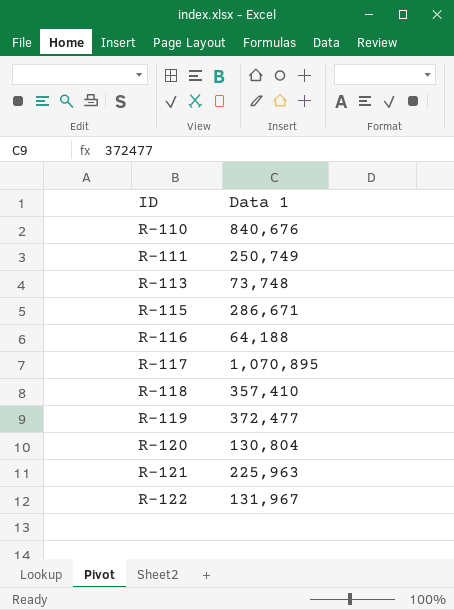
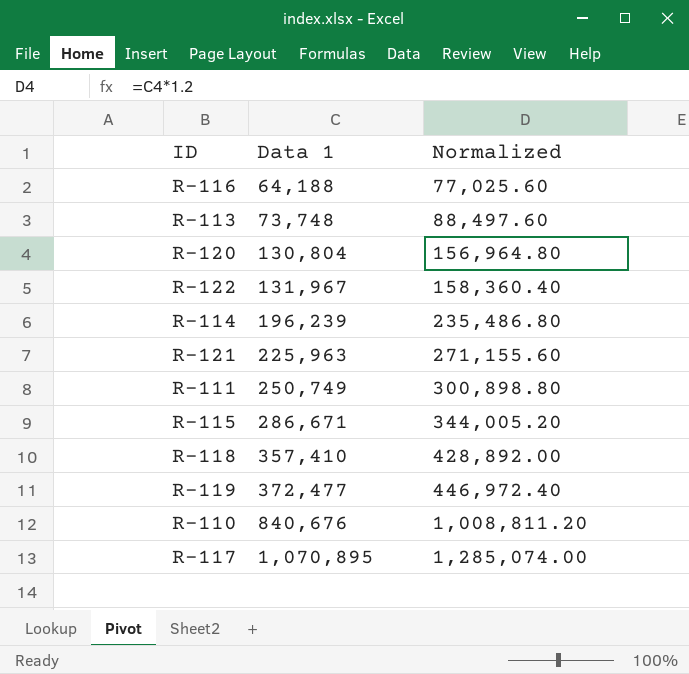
row order: ID ascending -> Data 1 ascending
column Normalized | formula: none -> [Data 1] * 1.2
row R-114: none -> 196,239 | 235,486.80

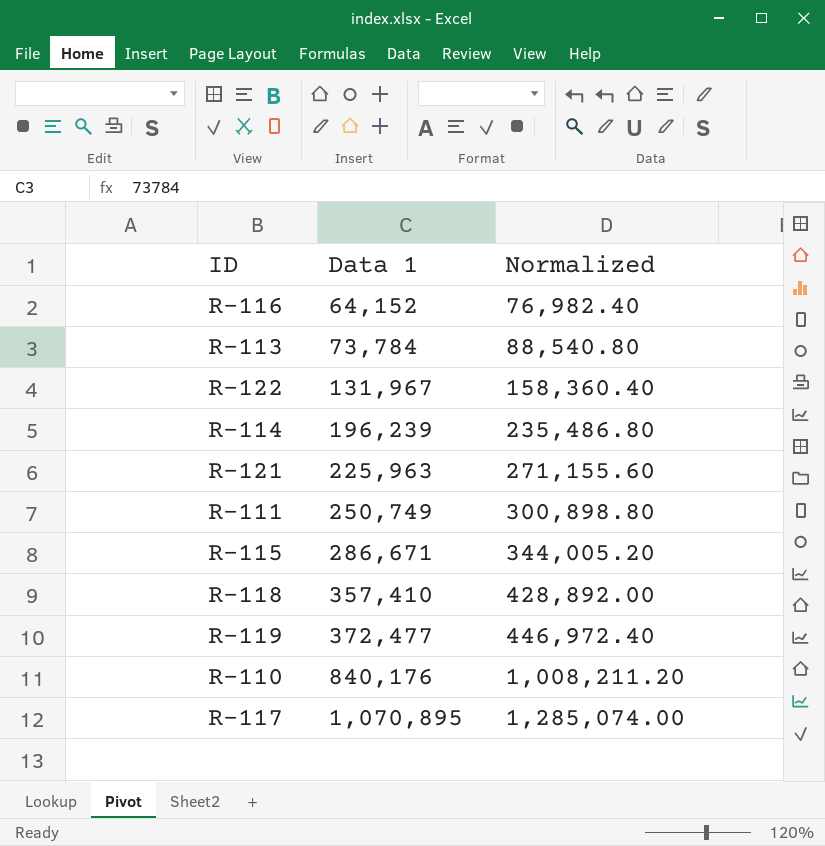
row R-120: 130,804 | 156,964.80 -> none
R-116 | Data 1: 64,188 -> 64,152
R-116 | Normalized: 77,025.60 -> 76,982.40
R-113 | Data 1: 73,748 -> 73,784
R-113 | Normalized: 88,497.60 -> 88,540.80
R-110 | Data 1: 840,676 -> 840,176
R-110 | Normalized: 1,008,811.20 -> 1,008,211.20

